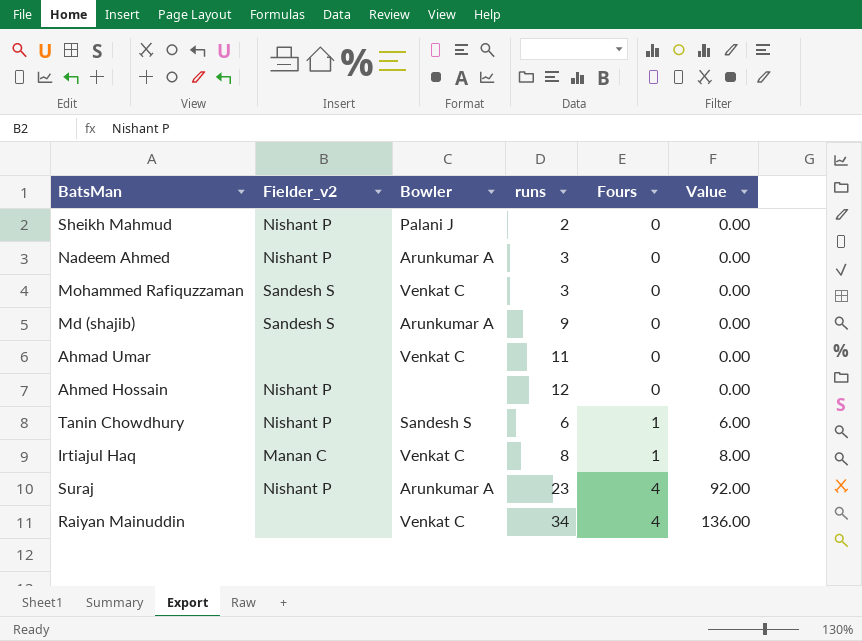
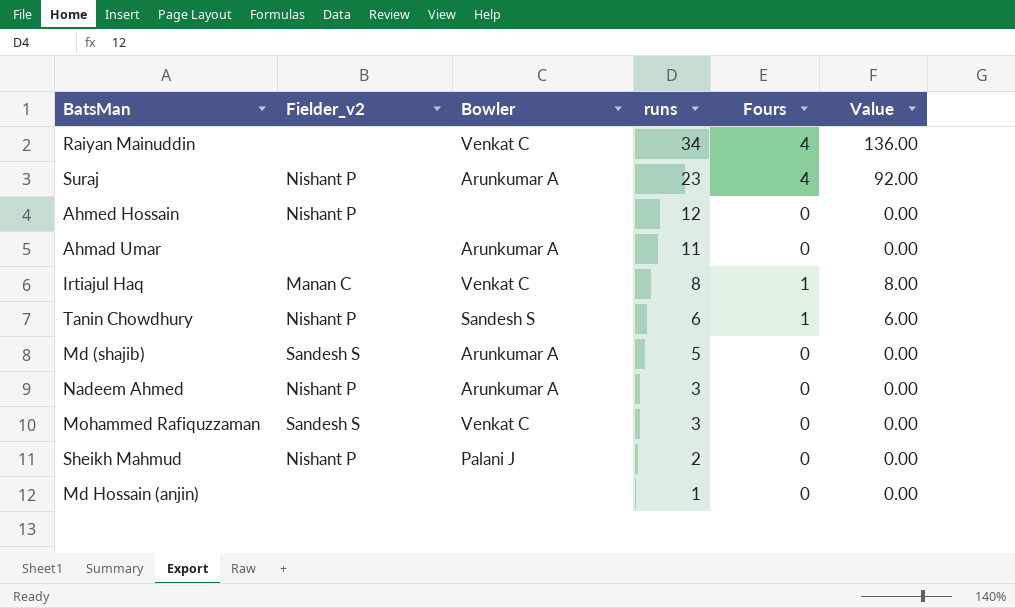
row order: Fours ascending -> runs descending
Ahmad Umar | Bowler: Venkat C -> Arunkumar A
Md (shajib) | runs: 9 -> 5
row Md Hossain (anjin): none -> none | none | 1 | 0 | 0.00

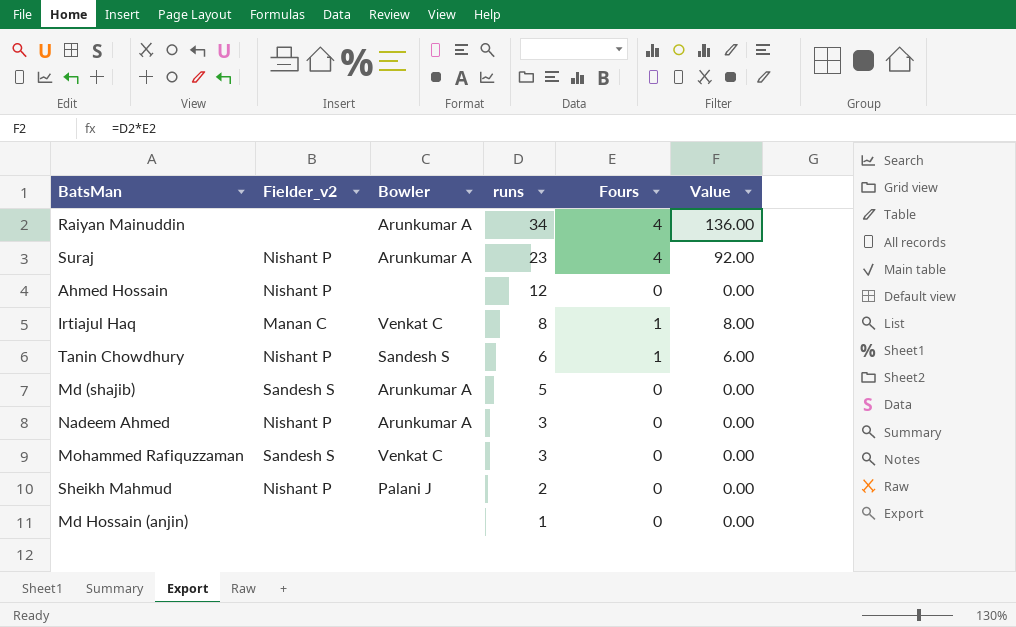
row Ahmad Umar: none | Arunkumar A | 11 | 0 | 0.00 -> none
Raiyan Mainuddin | Bowler: Venkat C -> Arunkumar A

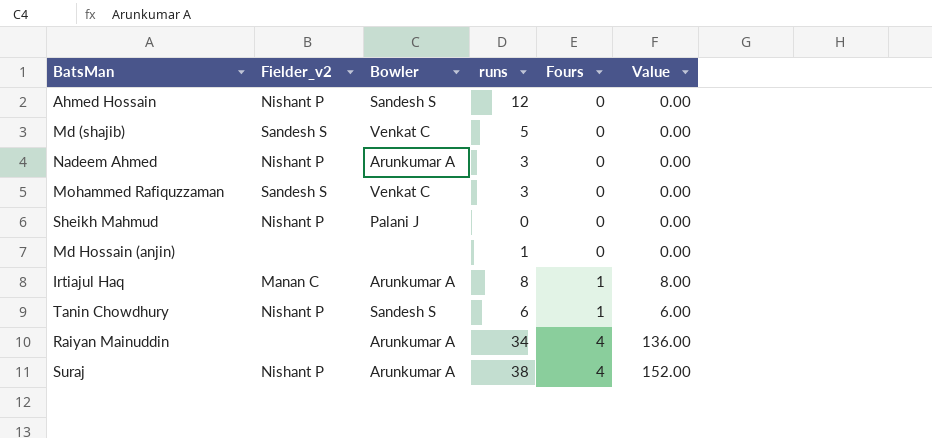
row order: runs descending -> Fours ascending
Ahmed Hossain | Bowler: none -> Sandesh S
Md (shajib) | Bowler: Arunkumar A -> Venkat C
Sheikh Mahmud | runs: 2 -> 0
Irtiajul Haq | Bowler: Venkat C -> Arunkumar A
Suraj | runs: 23 -> 38
Suraj | Value: 92.00 -> 152.00

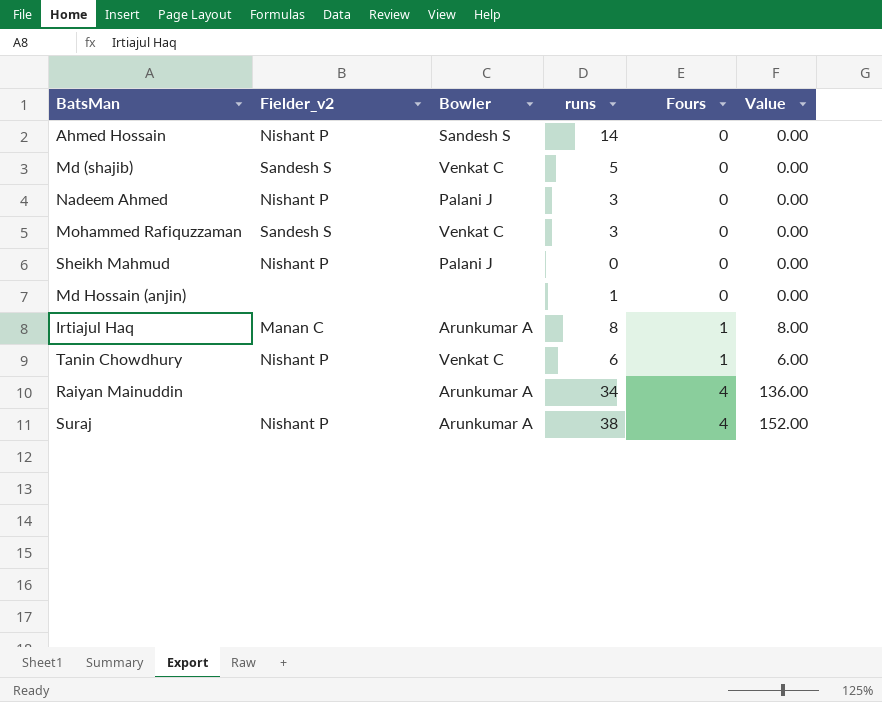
Ahmed Hossain | runs: 12 -> 14
Nadeem Ahmed | Bowler: Arunkumar A -> Palani J
Tanin Chowdhury | Bowler: Sandesh S -> Venkat C

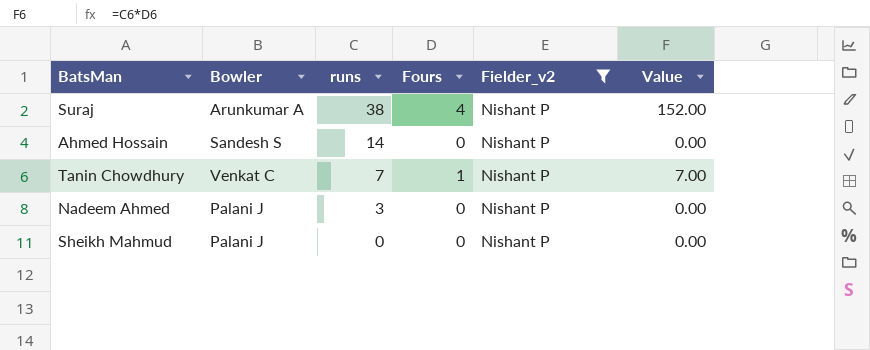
filter: none -> Fielder_v2 = Nishant P
row order: Fours ascending -> runs descending
column Fielder_v2 | position: 2 -> 5
Tanin Chowdhury | runs: 6 -> 7
Tanin Chowdhury | Value: 6.00 -> 7.00

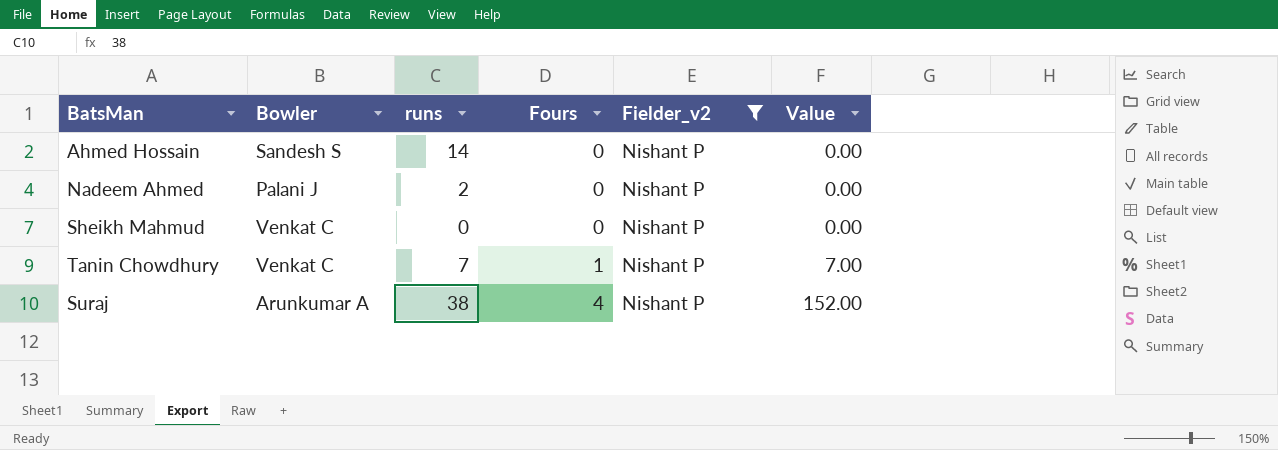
row order: runs descending -> Fours ascending
Nadeem Ahmed | runs: 3 -> 2
Sheikh Mahmud | Bowler: Palani J -> Venkat C

